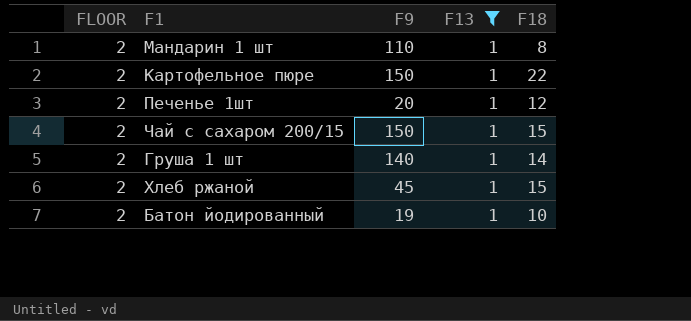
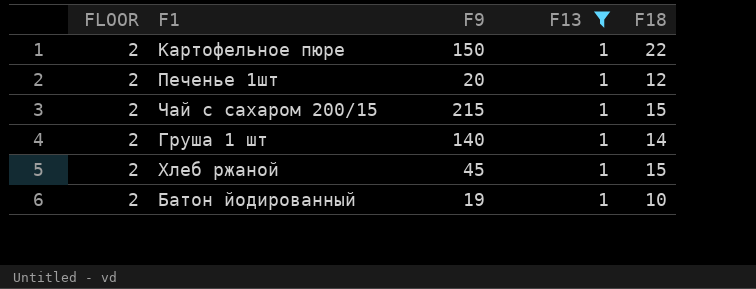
row Мандарин 1 шт: 2 | 110 | 1 | 8 -> none
Чай с сахаром 200/15 | F9: 150 -> 215

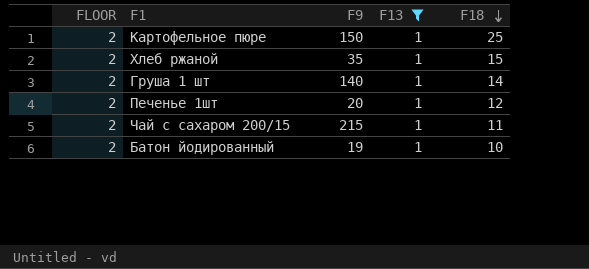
row order: none -> F18 descending
Картофельное пюре | F18: 22 -> 25
Хлеб ржаной | F9: 45 -> 35
Чай с сахаром 200/15 | F18: 15 -> 11

